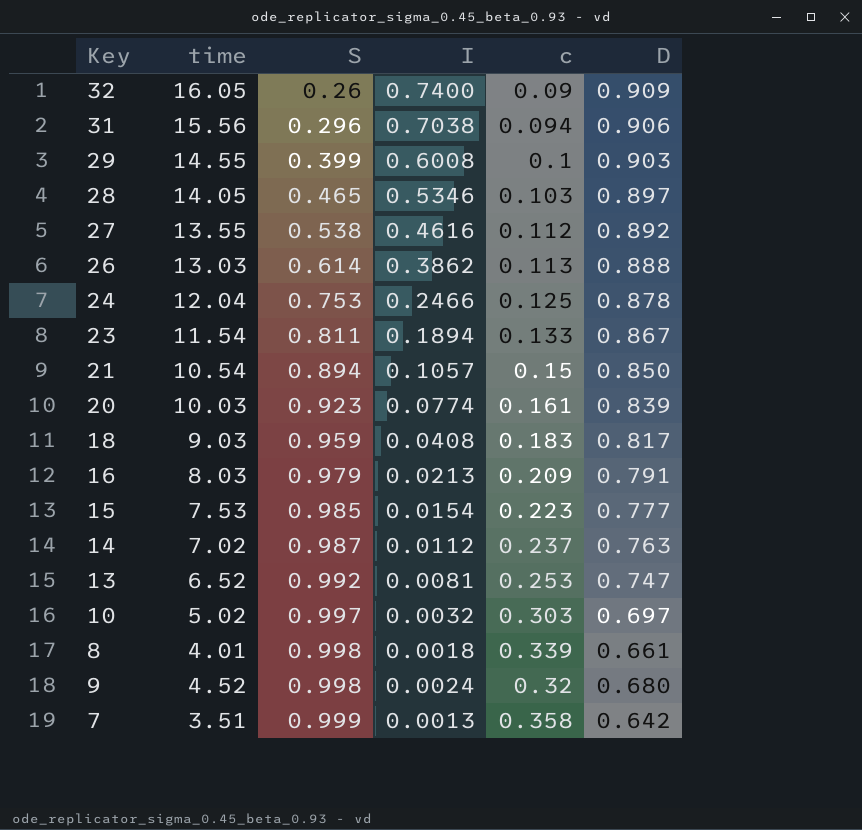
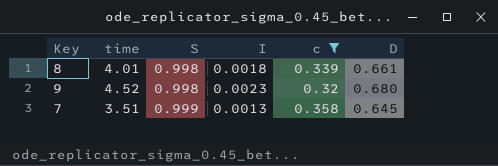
filter: none -> c >= 0.32
9 | I: 0.0024 -> 0.0023
7 | D: 0.642 -> 0.645

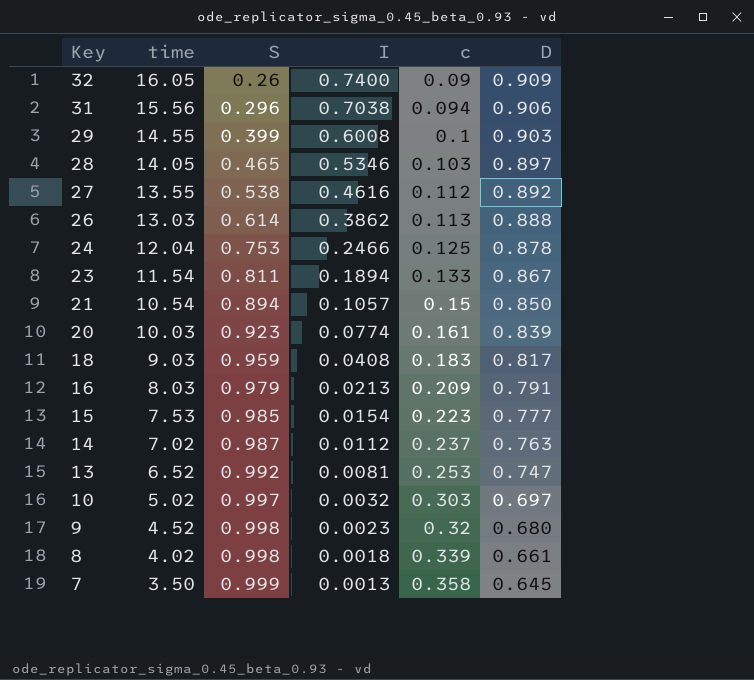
filter: c >= 0.32 -> none
row order: S ascending -> Key descending
8 | time: 4.01 -> 4.02
7 | time: 3.51 -> 3.50

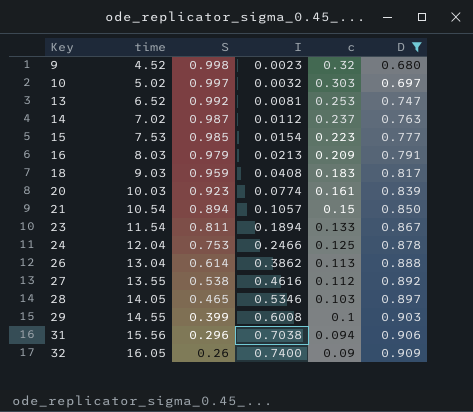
filter: none -> D >= 0.680
row order: Key descending -> Key ascending
26 | time: 13.03 -> 13.04

